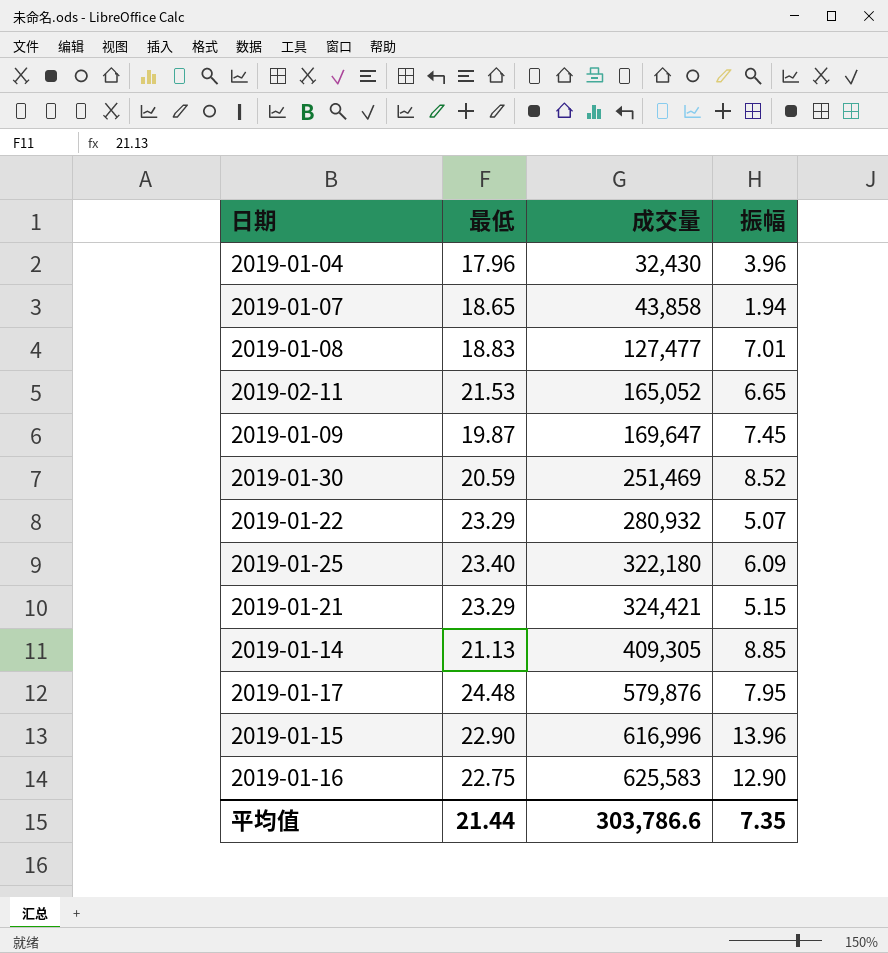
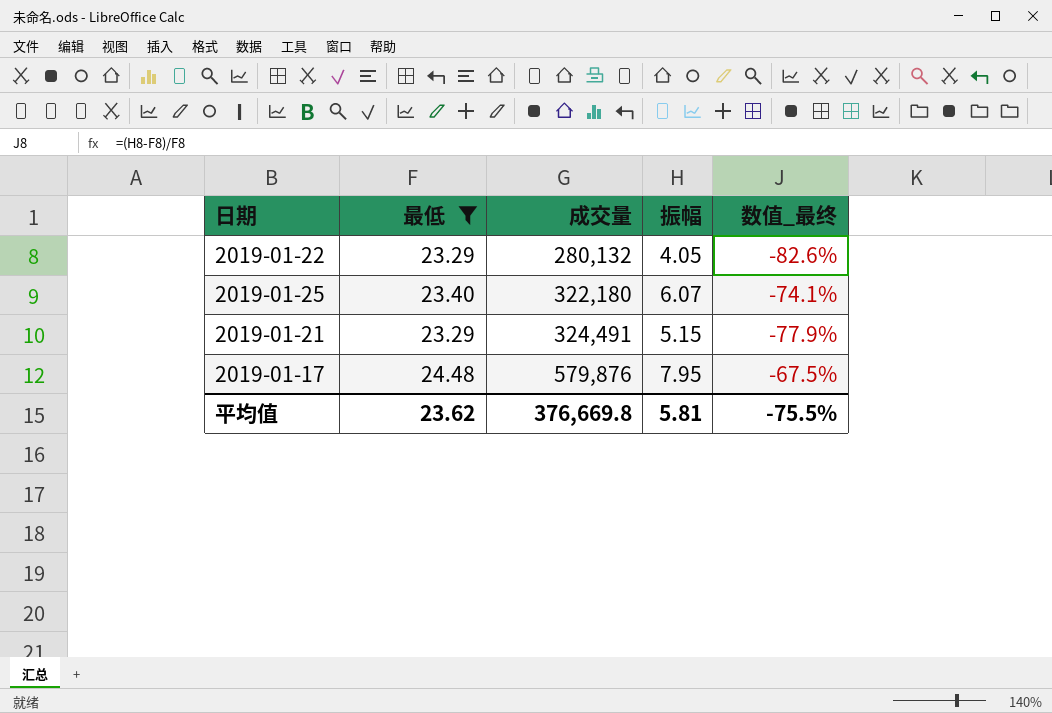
filter: none -> 最低 >= 23.29
column 数值_最终 | formula: none -> ([振幅] - [最低]) / [最低]
2019-01-22 | 成交量: 280,932 -> 280,132
2019-01-22 | 振幅: 5.07 -> 4.05
2019-01-25 | 振幅: 6.09 -> 6.07
2019-01-21 | 成交量: 324,421 -> 324,491
平均值 | 最低: 21.44 -> 23.62
平均值 | 成交量: 303,786.6 -> 376,669.8
平均值 | 振幅: 7.35 -> 5.81

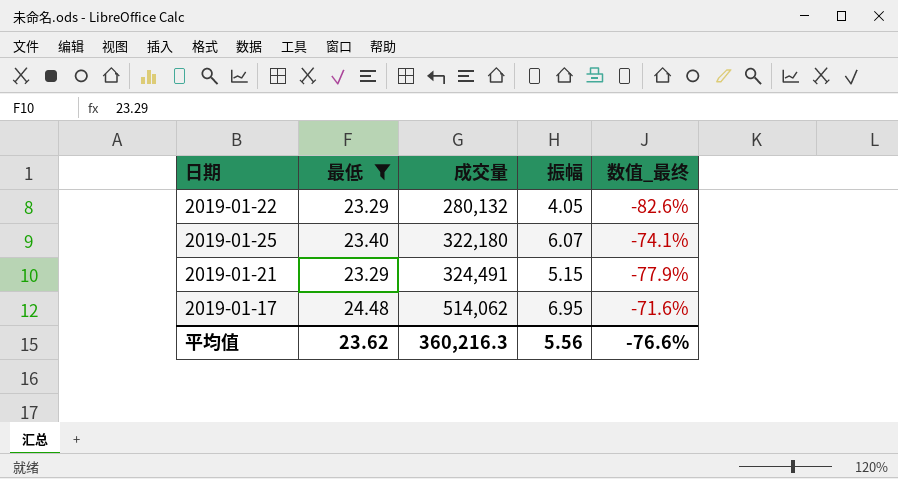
2019-01-17 | 成交量: 579,876 -> 514,062
2019-01-17 | 振幅: 7.95 -> 6.95
2019-01-17 | 数值_最终: -67.5% -> -71.6%
平均值 | 成交量: 376,669.8 -> 360,216.3
平均值 | 振幅: 5.81 -> 5.56
平均值 | 数值_最终: -75.5% -> -76.6%

